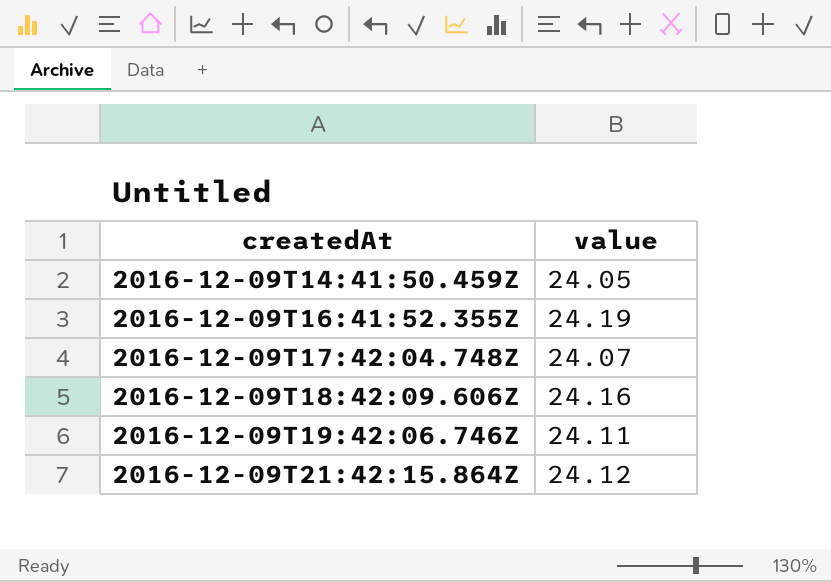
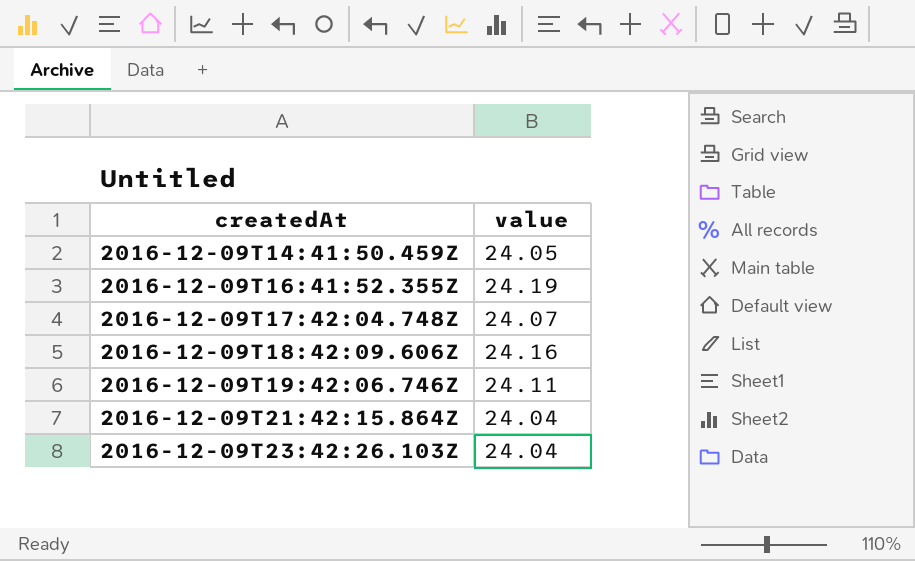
2016-12-09T21:42:15.864Z | value: 24.12 -> 24.04
row 2016-12-09T23:42:26.103Z: none -> 24.04

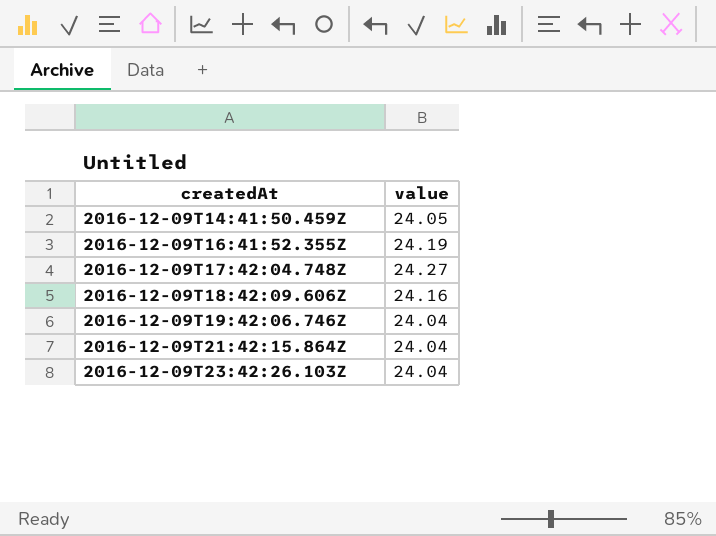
2016-12-09T17:42:04.748Z | value: 24.07 -> 24.27
2016-12-09T19:42:06.746Z | value: 24.11 -> 24.04

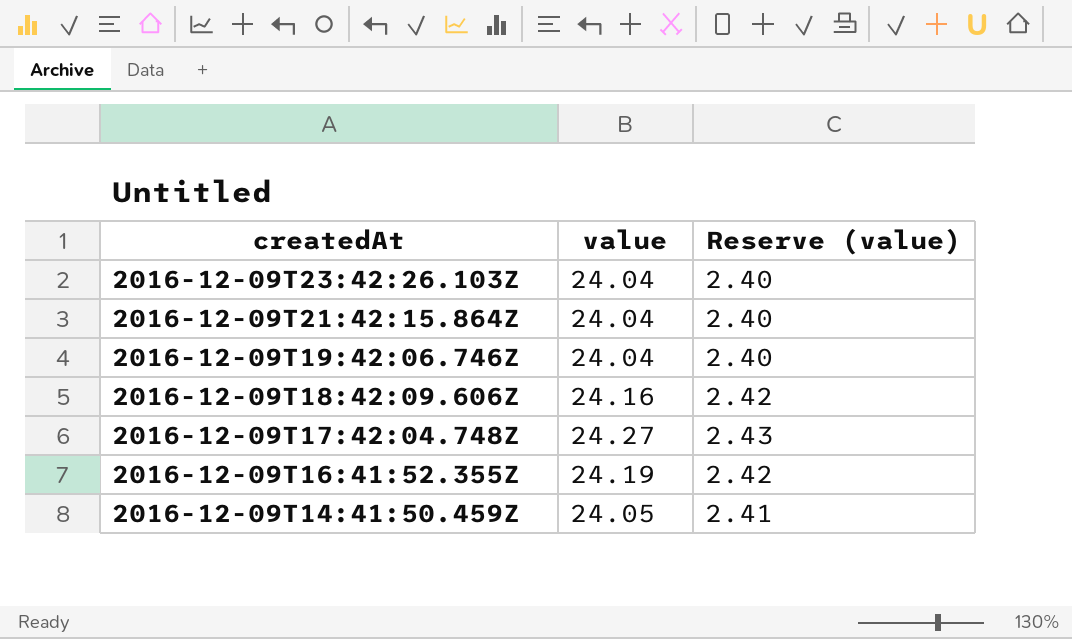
row order: createdAt ascending -> createdAt descending
column Reserve (value) | formula: none -> [value] * 0.1

